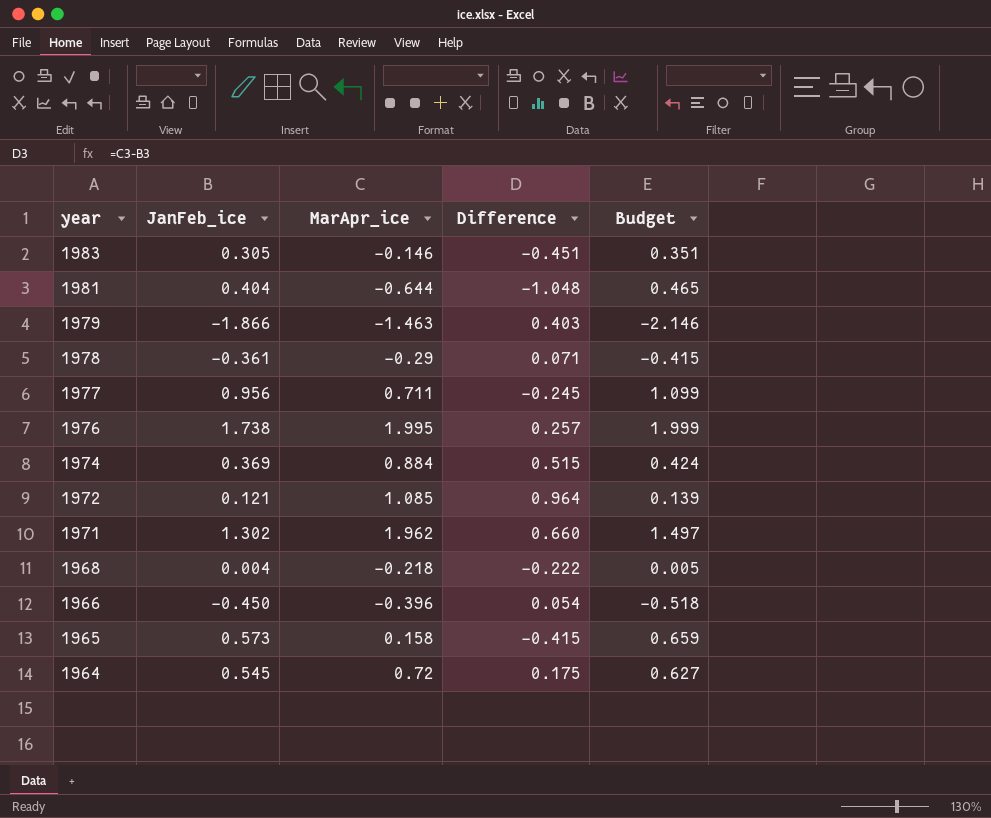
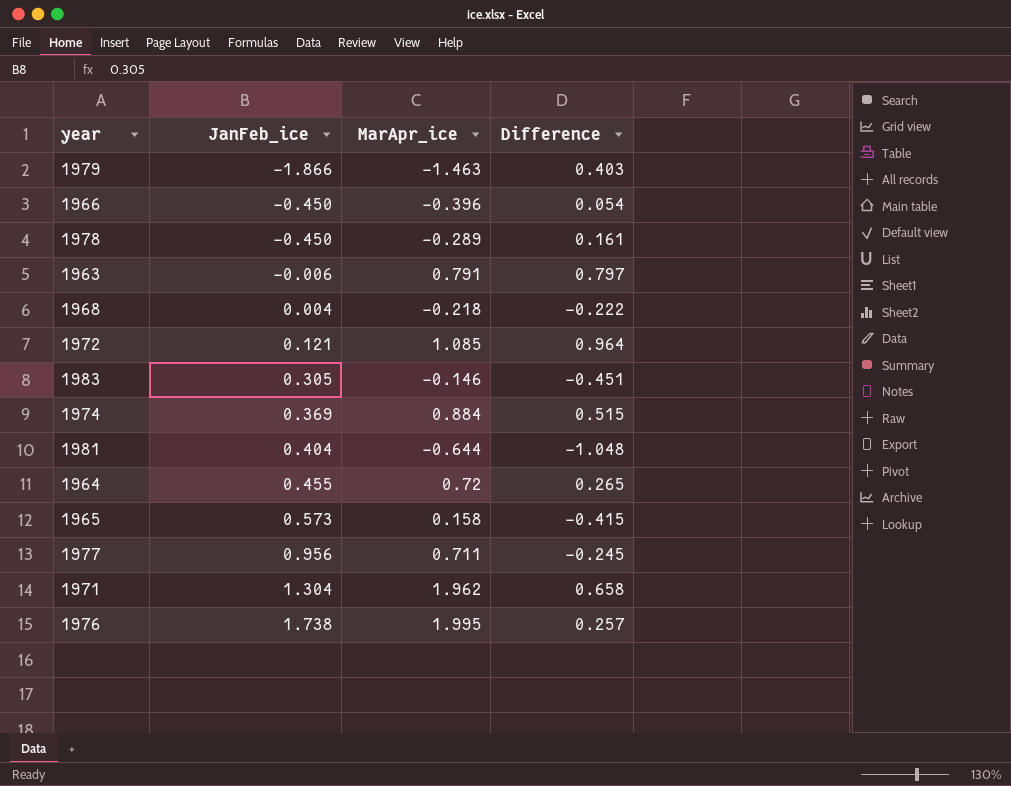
row order: year descending -> JanFeb_ice ascending
column Budget | formula: [JanFeb_ice] * 1.15 -> none
1978 | JanFeb_ice: -0.361 -> -0.450
1978 | MarApr_ice: -0.29 -> -0.289
1978 | Difference: 0.071 -> 0.161
row 1963: none -> -0.006 | 0.791 | 0.797
1964 | JanFeb_ice: 0.545 -> 0.455
1964 | Difference: 0.175 -> 0.265
1971 | JanFeb_ice: 1.302 -> 1.304
1971 | Difference: 0.660 -> 0.658

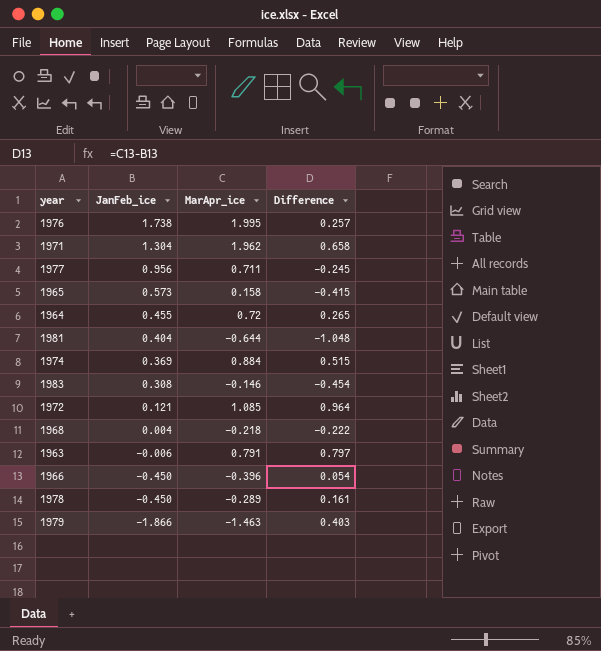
row order: JanFeb_ice ascending -> JanFeb_ice descending
1983 | JanFeb_ice: 0.305 -> 0.308
1983 | Difference: -0.451 -> -0.454

